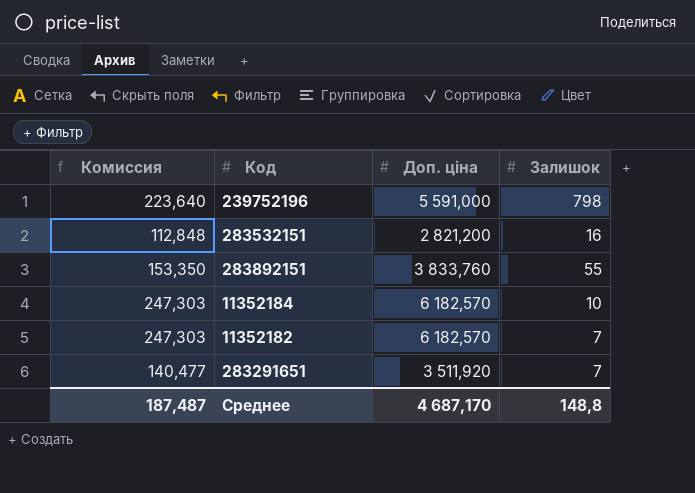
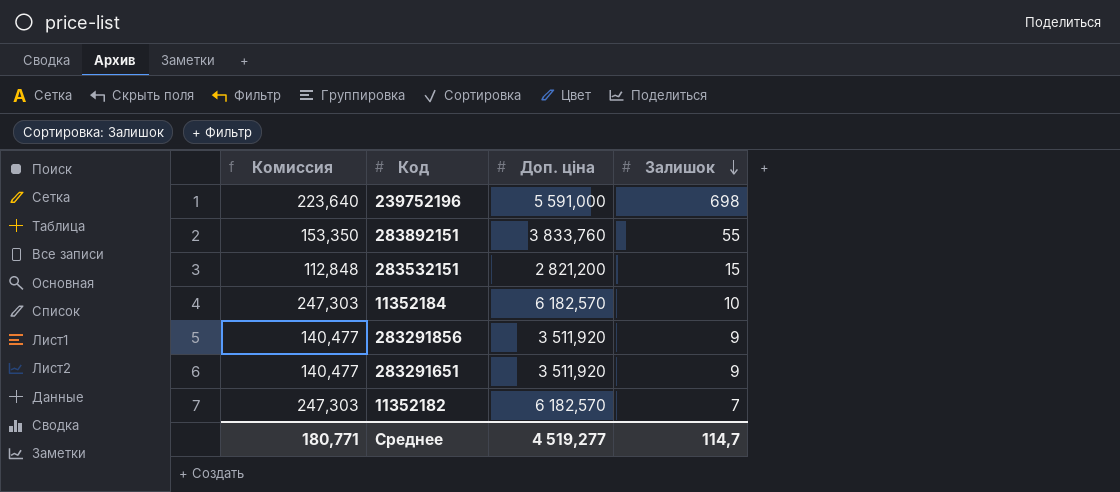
row order: none -> Залишок descending
239752196 | Залишок: 798 -> 698
283532151 | Залишок: 16 -> 15
row 283291856: none -> 140,477 | 3 511,920 | 9
283291651 | Залишок: 7 -> 9
Среднее | Комиссия: 187,487 -> 180,771
Среднее | Доп. ціна: 4 687,170 -> 4 519,277
Среднее | Залишок: 148,8 -> 114,7

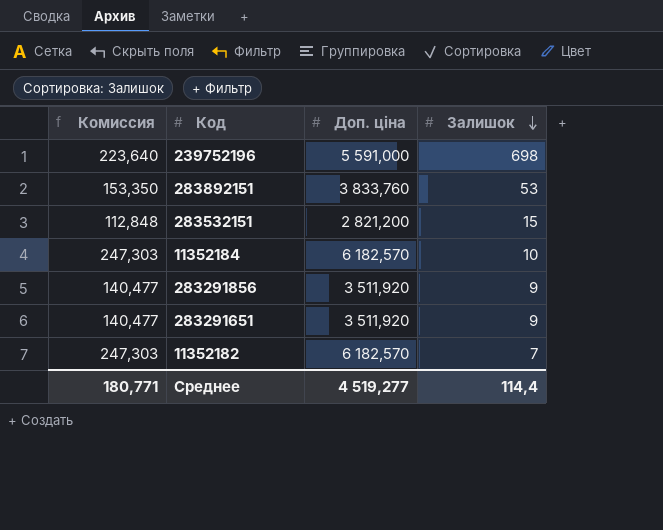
283892151 | Залишок: 55 -> 53
Среднее | Залишок: 114,7 -> 114,4

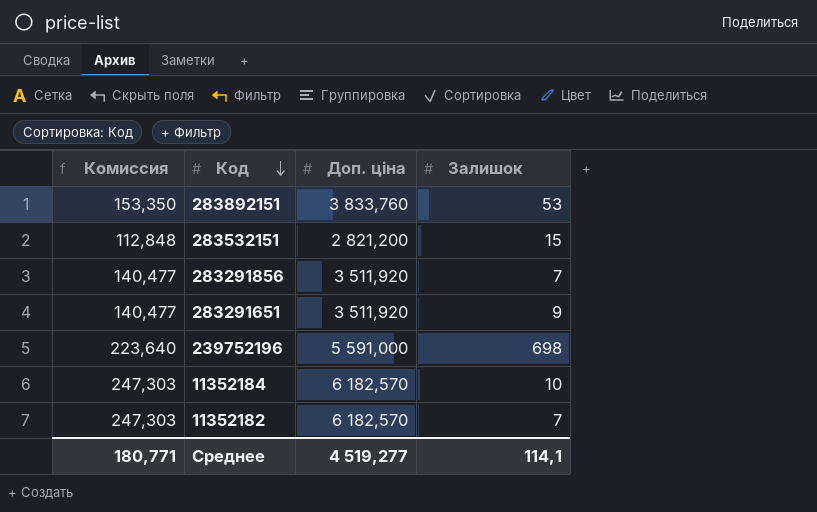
row order: Залишок descending -> Код descending
283291856 | Залишок: 9 -> 7
Среднее | Залишок: 114,4 -> 114,1

